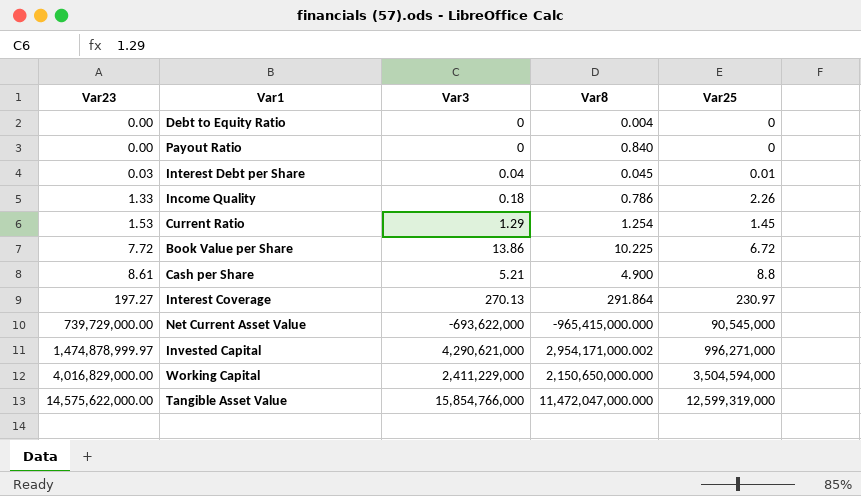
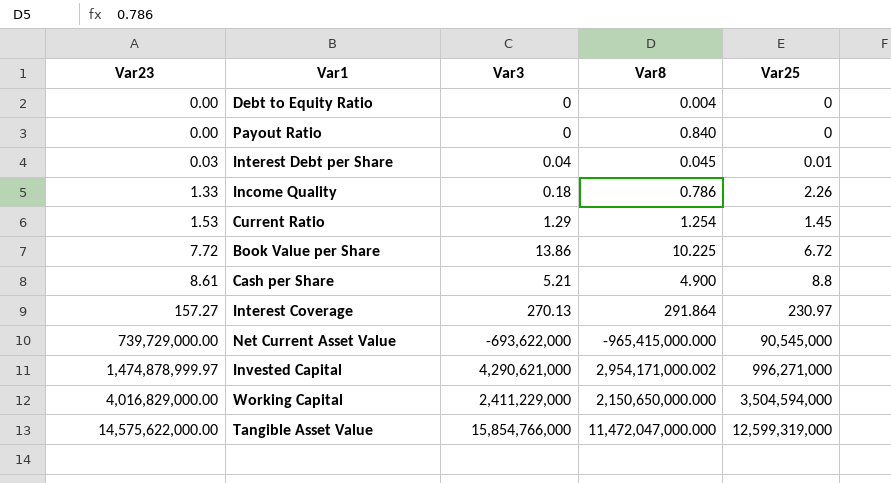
Interest Coverage | Var23: 197.27 -> 157.27

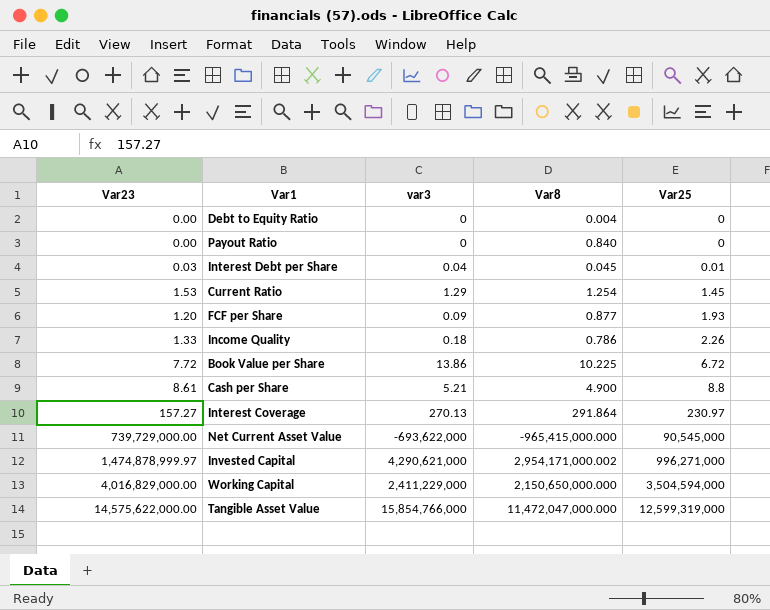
row order: Var23 ascending -> Var25 ascending
column name: Var3 -> var3
row FCF per Share: none -> 1.20 | 0.09 | 0.877 | 1.93

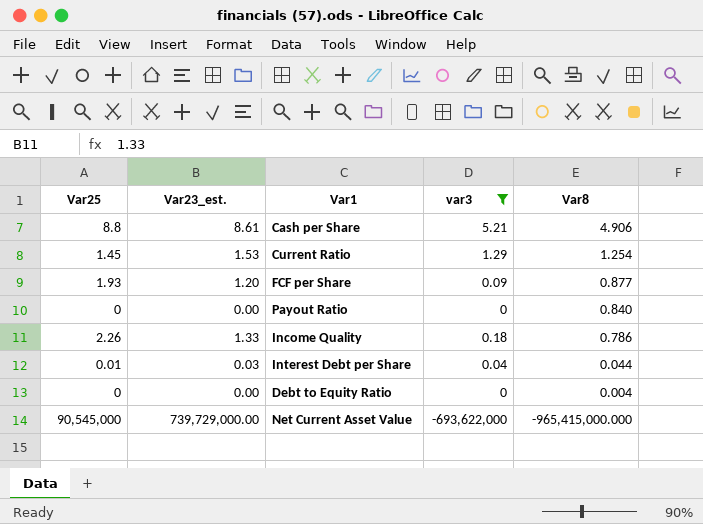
filter: none -> var3 <= 5.21
row order: Var25 ascending -> Var8 descending
column Var25 | position: 5 -> 1
column name: Var23 -> Var23_est.
Cash per Share | Var8: 4.900 -> 4.906
Interest Debt per Share | Var8: 0.045 -> 0.044

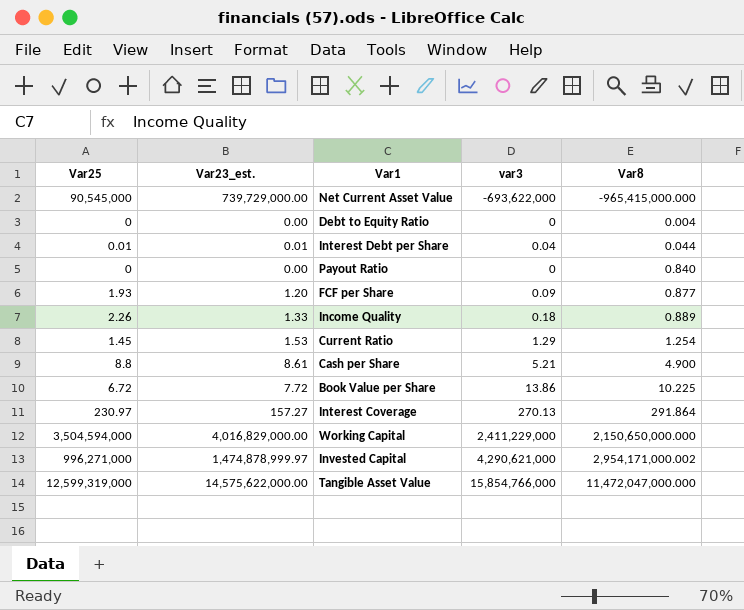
filter: var3 <= 5.21 -> none
row order: Var8 descending -> Var8 ascending
Interest Debt per Share | Var23_est.: 0.03 -> 0.01
Income Quality | Var8: 0.786 -> 0.889
Cash per Share | Var8: 4.906 -> 4.900

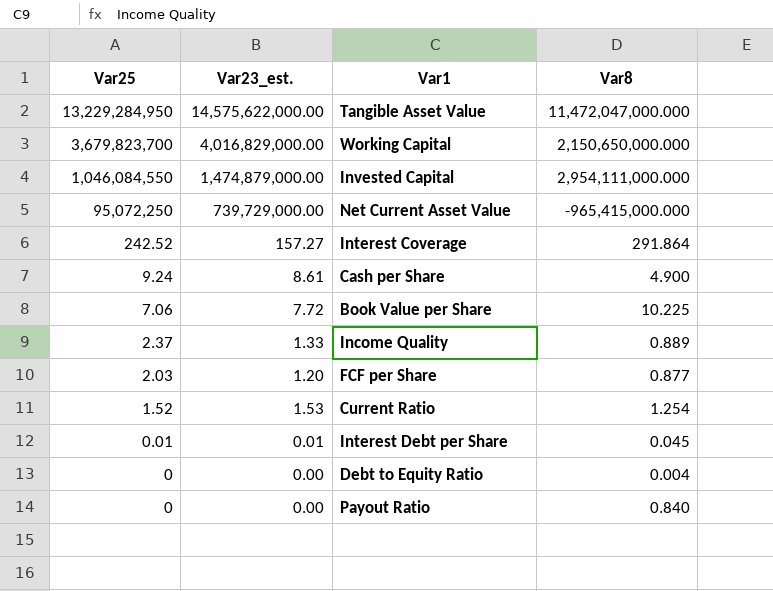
row order: Var8 ascending -> Var25 descending
column var3 | position: 4 -> none
Tangible Asset Value | Var25: 12,599,319,000 -> 13,229,284,950
Working Capital | Var25: 3,504,594,000 -> 3,679,823,700
Invested Capital | Var25: 996,271,000 -> 1,046,084,550
Invested Capital | Var23_est.: 1,474,878,999.97 -> 1,474,879,000.00
Invested Capital | Var8: 2,954,171,000.002 -> 2,954,111,000.000
Net Current Asset Value | Var25: 90,545,000 -> 95,072,250
Interest Coverage | Var25: 230.97 -> 242.52
Cash per Share | Var25: 8.8 -> 9.24
Book Value per Share | Var25: 6.72 -> 7.06
Income Quality | Var25: 2.26 -> 2.37
FCF per Share | Var25: 1.93 -> 2.03
Current Ratio | Var25: 1.45 -> 1.52
Interest Debt per Share | Var8: 0.044 -> 0.045

